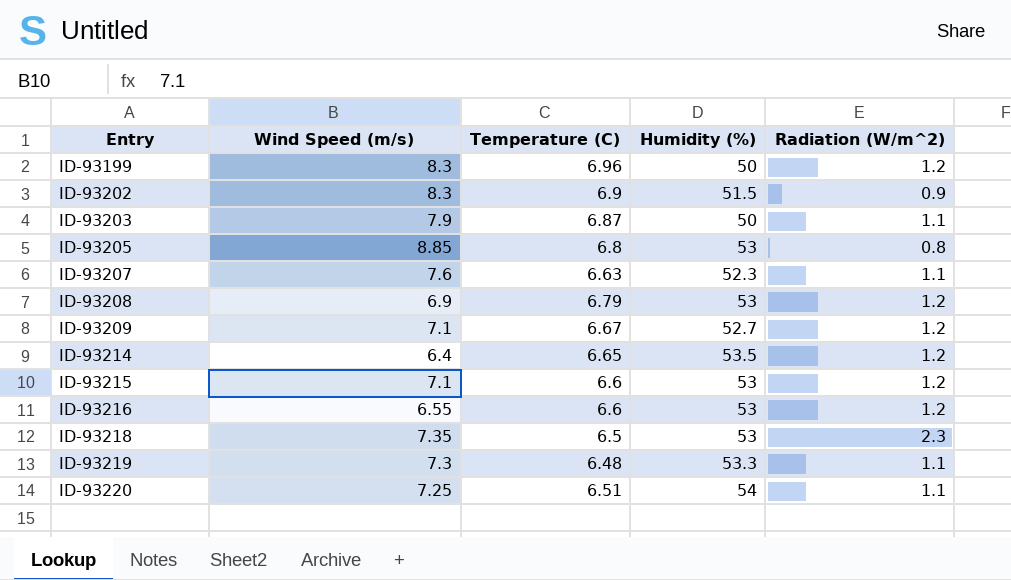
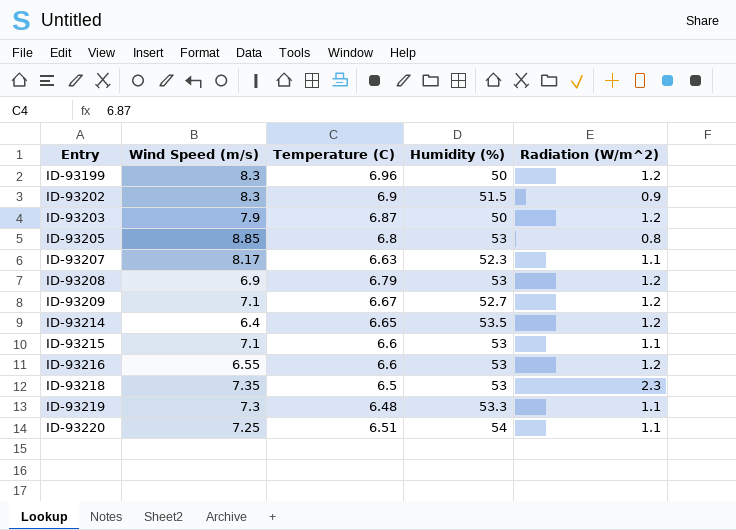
ID-93203 | Radiation (W/m^2): 1.1 -> 1.2
ID-93207 | Wind Speed (m/s): 7.6 -> 8.17
ID-93215 | Radiation (W/m^2): 1.2 -> 1.1

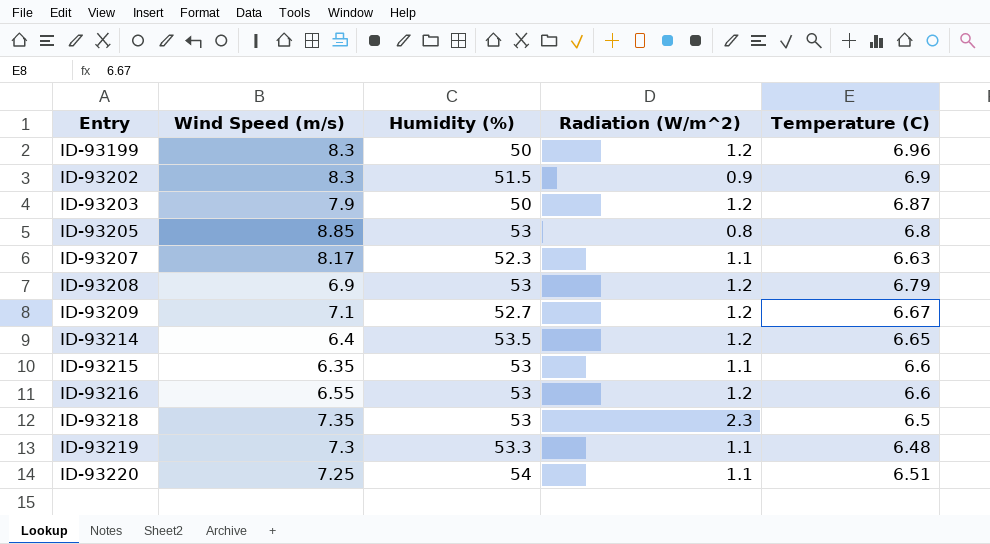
column Temperature (C) | position: 3 -> 5
ID-93215 | Wind Speed (m/s): 7.1 -> 6.35

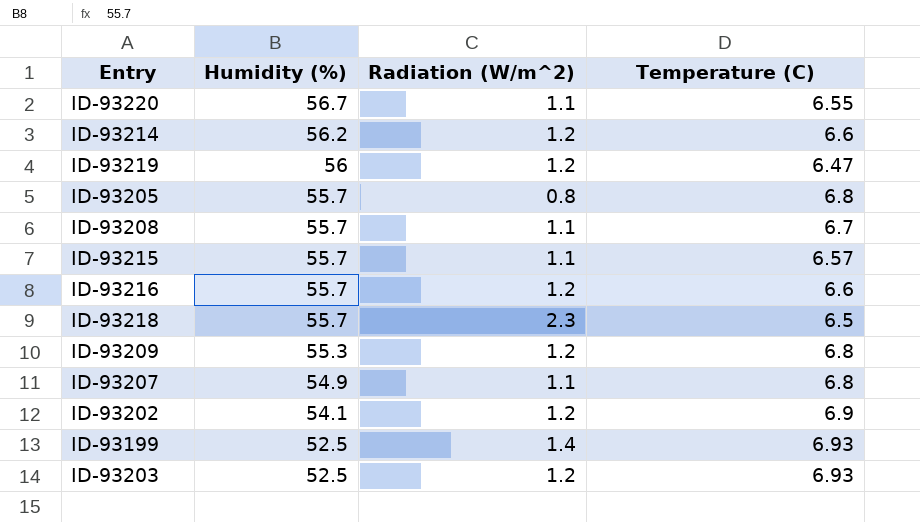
row order: Entry ascending -> Humidity (%) descending
column Wind Speed (m/s) | position: 2 -> none
ID-93220 | Humidity (%): 54 -> 56.7
ID-93220 | Temperature (C): 6.51 -> 6.55
ID-93214 | Humidity (%): 53.5 -> 56.2
ID-93214 | Temperature (C): 6.65 -> 6.6
ID-93219 | Humidity (%): 53.3 -> 56
ID-93219 | Radiation (W/m^2): 1.1 -> 1.2
ID-93219 | Temperature (C): 6.48 -> 6.47
ID-93205 | Humidity (%): 53 -> 55.7
ID-93208 | Humidity (%): 53 -> 55.7
ID-93208 | Radiation (W/m^2): 1.2 -> 1.1
ID-93208 | Temperature (C): 6.79 -> 6.7
ID-93215 | Humidity (%): 53 -> 55.7
ID-93215 | Temperature (C): 6.6 -> 6.57
ID-93216 | Humidity (%): 53 -> 55.7
ID-93218 | Humidity (%): 53 -> 55.7
ID-93209 | Humidity (%): 52.7 -> 55.3
ID-93209 | Temperature (C): 6.67 -> 6.8
ID-93207 | Humidity (%): 52.3 -> 54.9
ID-93207 | Temperature (C): 6.63 -> 6.8
ID-93202 | Humidity (%): 51.5 -> 54.1
ID-93202 | Radiation (W/m^2): 0.9 -> 1.2
ID-93199 | Humidity (%): 50 -> 52.5
ID-93199 | Radiation (W/m^2): 1.2 -> 1.4
ID-93199 | Temperature (C): 6.96 -> 6.93
ID-93203 | Humidity (%): 50 -> 52.5
ID-93203 | Temperature (C): 6.87 -> 6.93

